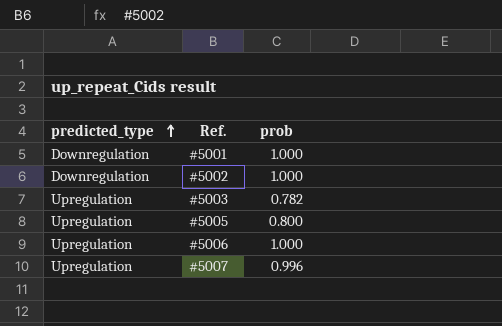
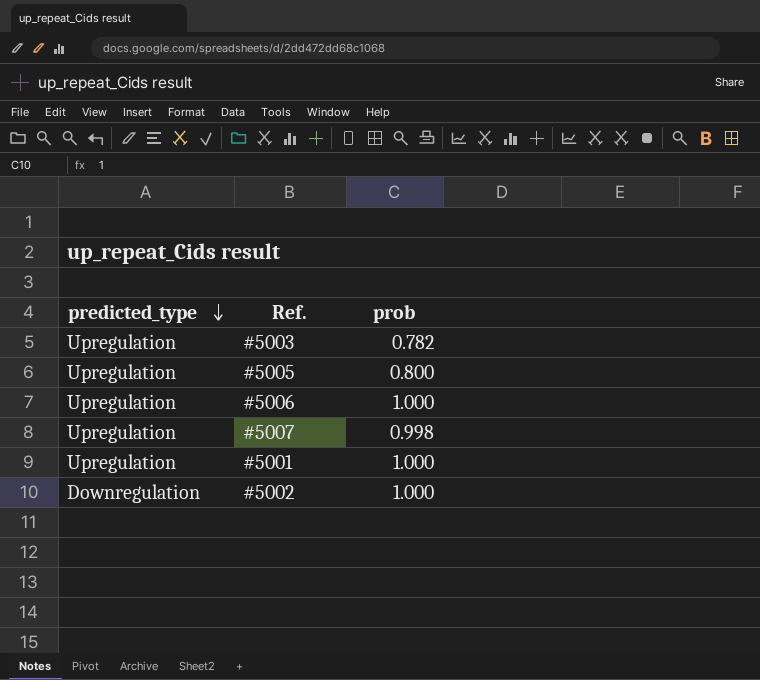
row order: predicted_type ascending -> predicted_type descending
#5007 | prob: 0.996 -> 0.998
#5001 | predicted_type: Downregulation -> Upregulation

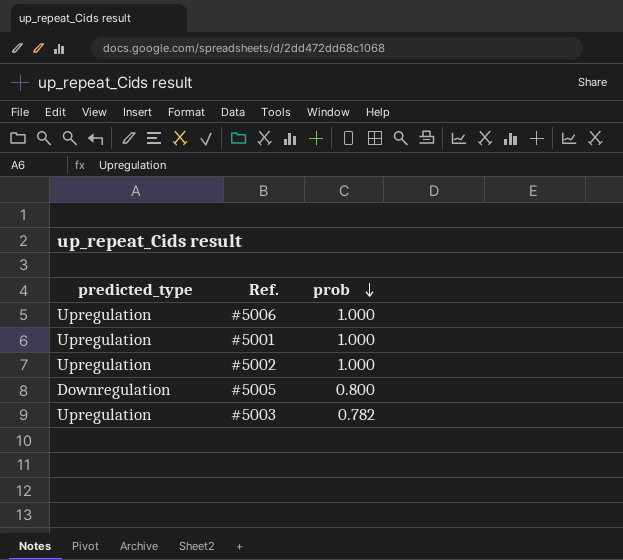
row order: predicted_type descending -> prob descending
row #5007: Upregulation | 0.998 -> none
#5002 | predicted_type: Downregulation -> Upregulation
#5005 | predicted_type: Upregulation -> Downregulation

